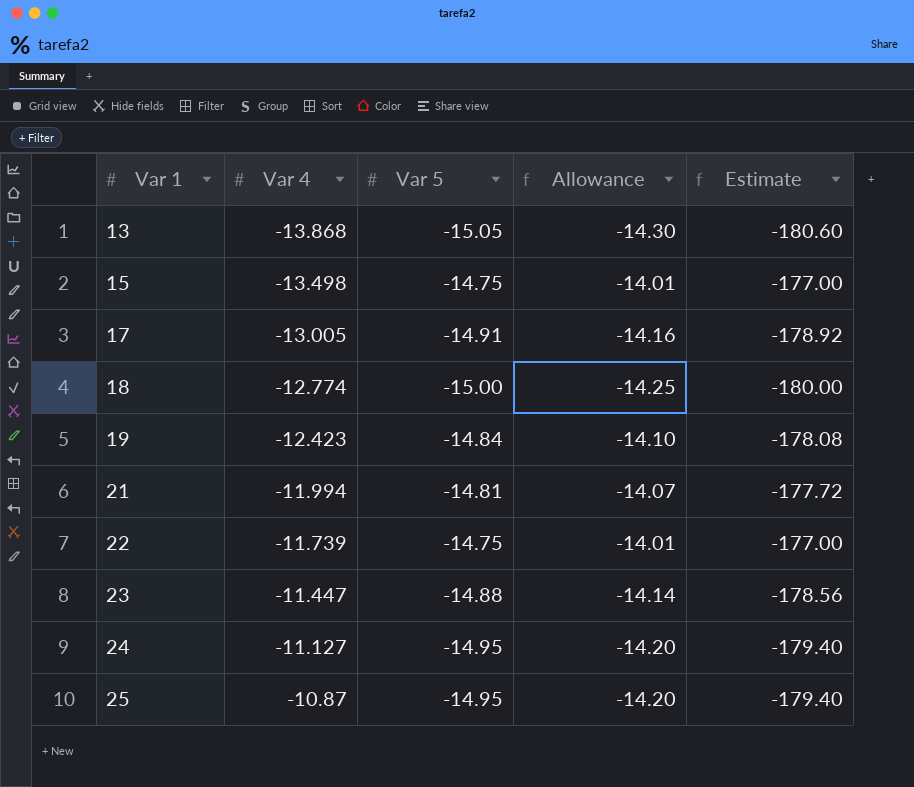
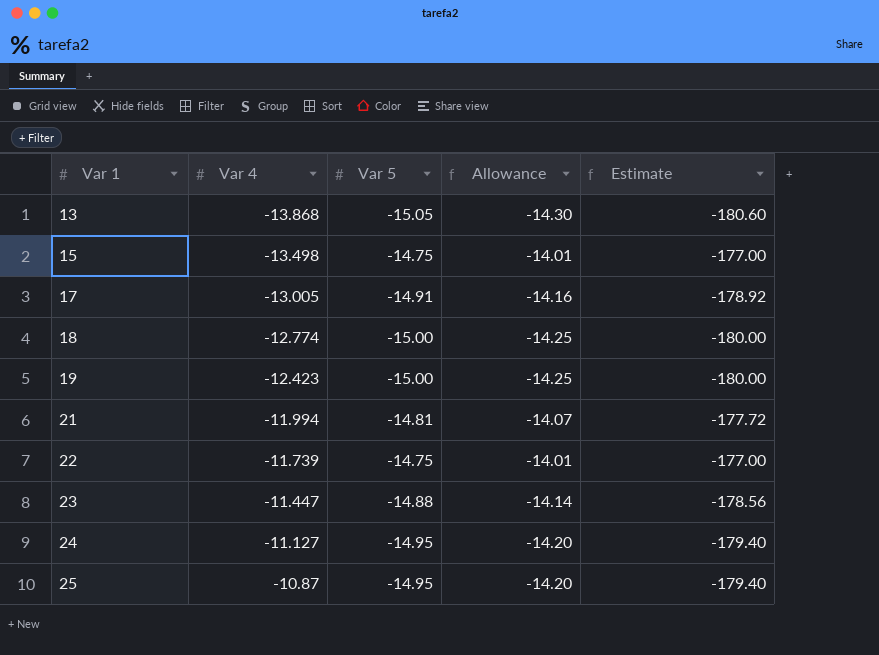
19 | Var 5: -14.84 -> -15.00
19 | Allowance: -14.10 -> -14.25
19 | Estimate: -178.08 -> -180.00

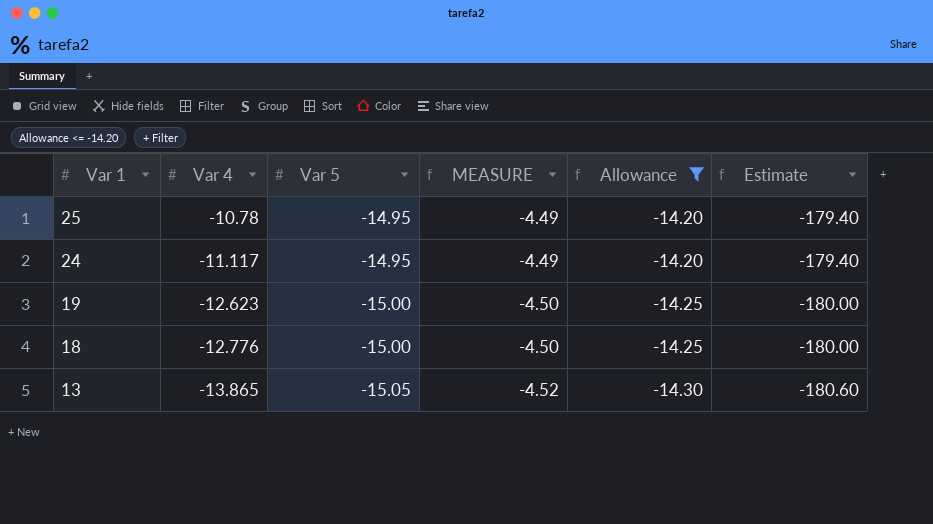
filter: none -> Allowance <= -14.20
row order: Var 1 ascending -> Var 1 descending
column MEASURE | formula: none -> [Var 5] * 0.3
25 | Var 4: -10.87 -> -10.78
24 | Var 4: -11.127 -> -11.117
19 | Var 4: -12.423 -> -12.623
18 | Var 4: -12.774 -> -12.776
13 | Var 4: -13.868 -> -13.865

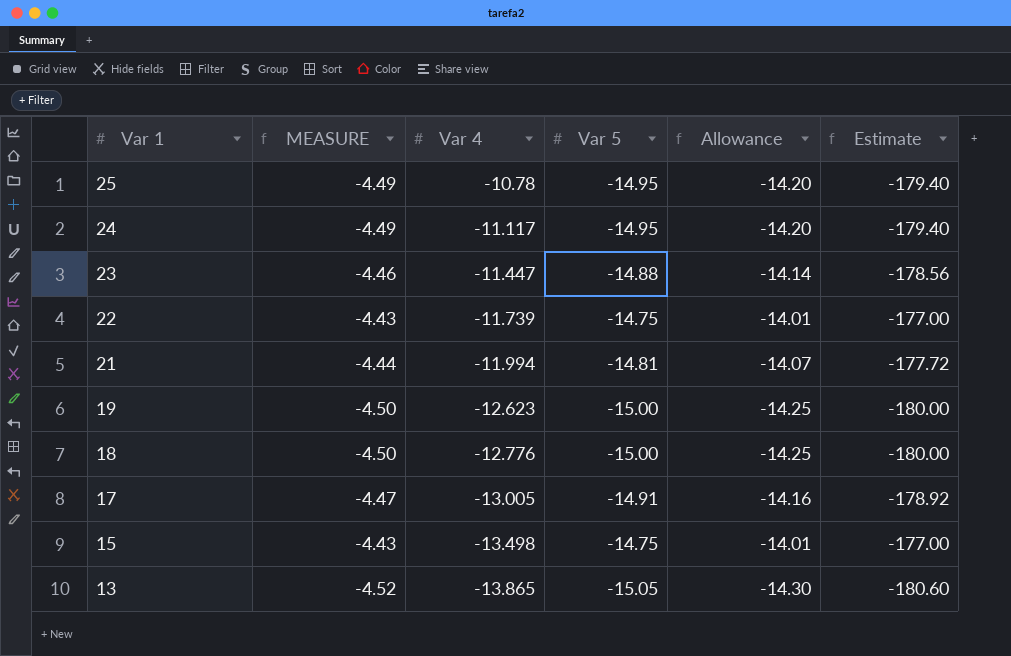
filter: Allowance <= -14.20 -> none
column MEASURE | position: 4 -> 2

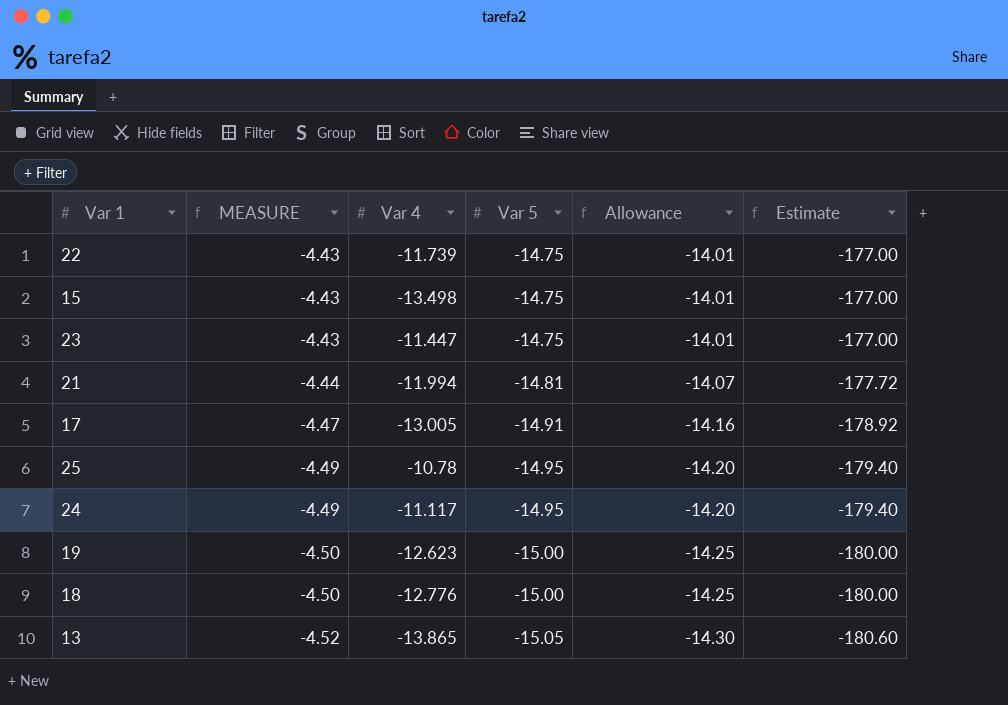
row order: Var 1 descending -> MEASURE descending
23 | MEASURE: -4.46 -> -4.43
23 | Var 5: -14.88 -> -14.75
23 | Allowance: -14.14 -> -14.01
23 | Estimate: -178.56 -> -177.00

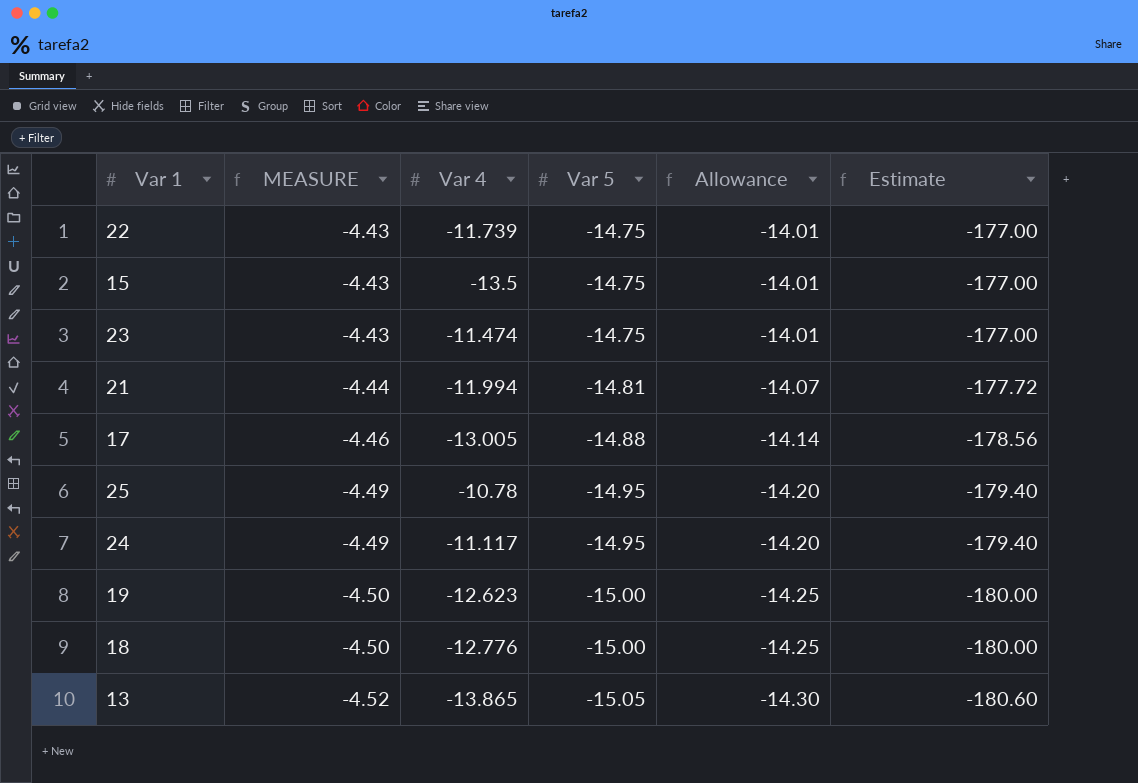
15 | Var 4: -13.498 -> -13.5
23 | Var 4: -11.447 -> -11.474
17 | MEASURE: -4.47 -> -4.46
17 | Var 5: -14.91 -> -14.88
17 | Allowance: -14.16 -> -14.14
17 | Estimate: -178.92 -> -178.56

